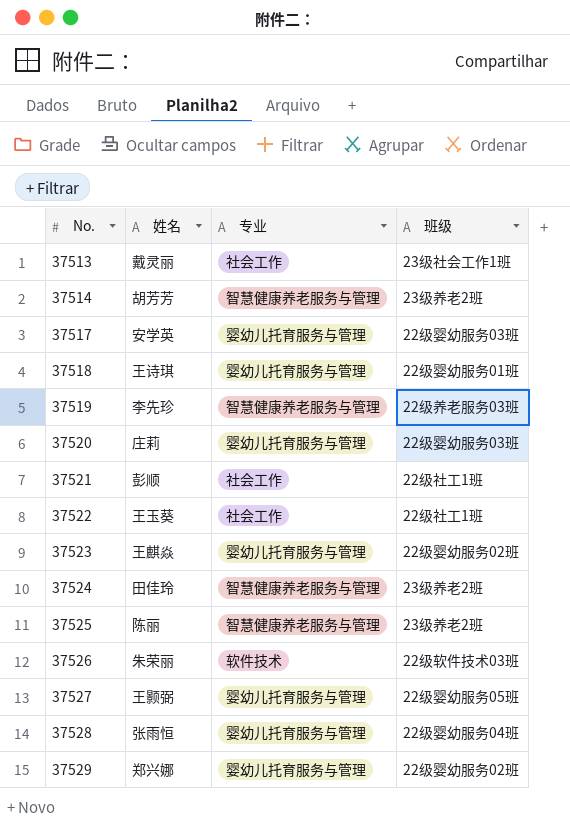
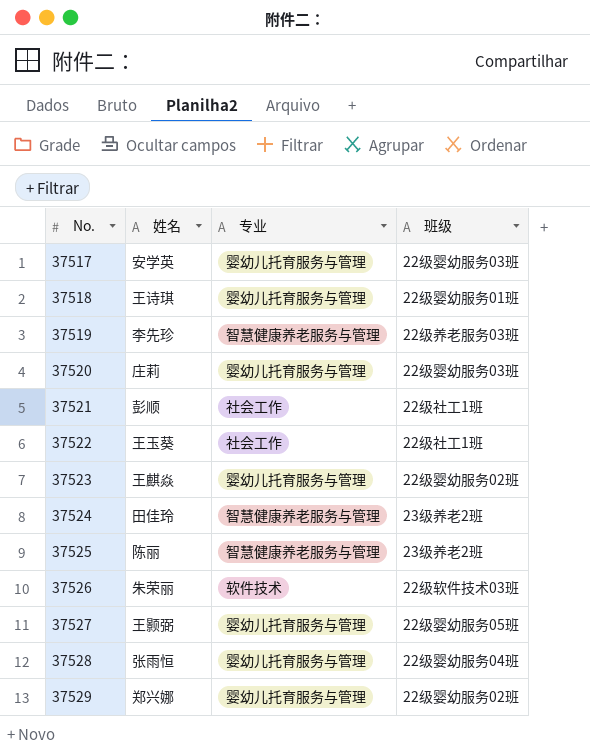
row 37513: 戴灵丽 | 社会工作 | 23级社会工作1班 -> none
row 37514: 胡芳芳 | 智慧健康养老服务与管理 | 23级养老2班 -> none

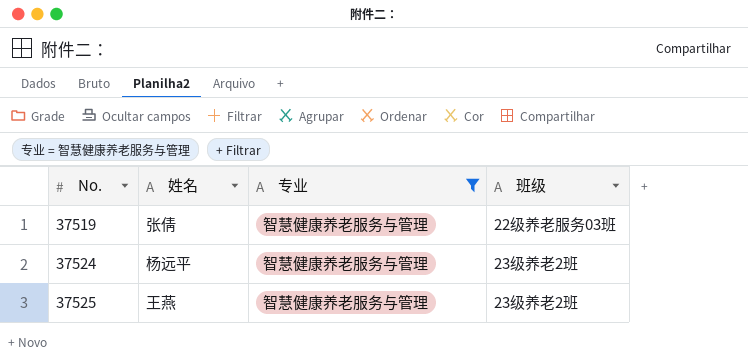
filter: none -> 专业 = 智慧健康养老服务与管理
37519 | 姓名: 李先珍 -> 张倩
37524 | 姓名: 田佳玲 -> 杨远平
37525 | 姓名: 陈丽 -> 王燕

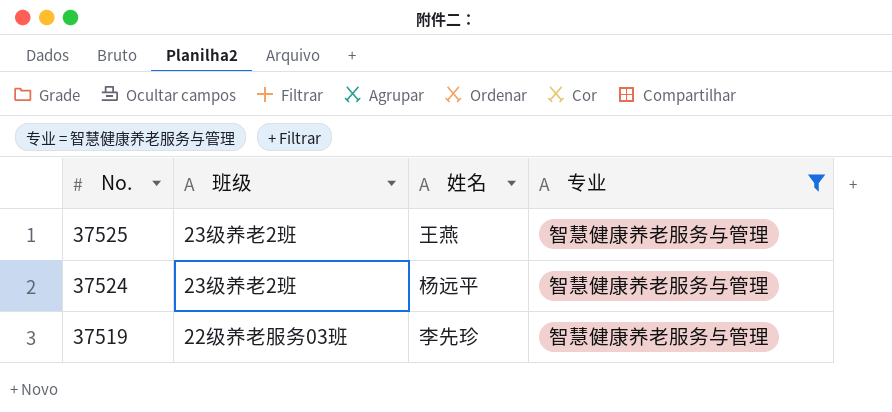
row order: No. ascending -> No. descending
column 班级 | position: 4 -> 2
37519 | 姓名: 张倩 -> 李先珍

